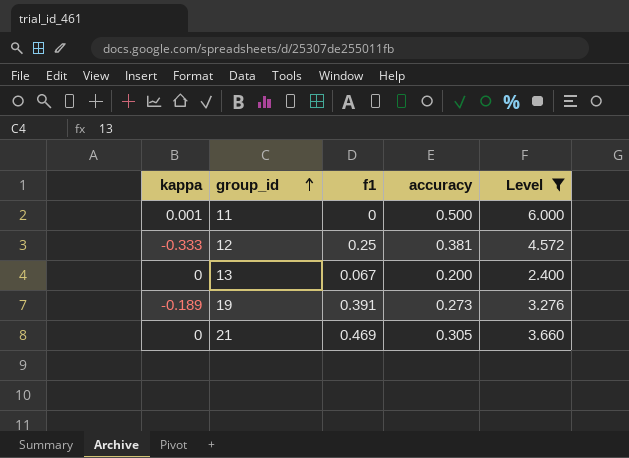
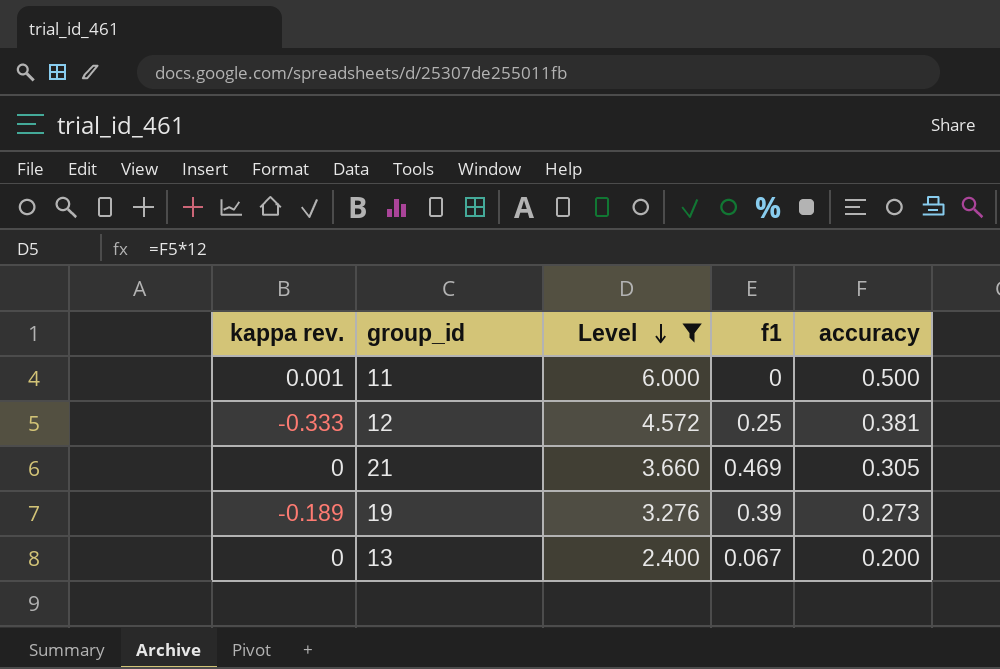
row order: group_id ascending -> Level descending
column name: kappa -> kappa rev.
column Level | position: 5 -> 3
19 | f1: 0.391 -> 0.39

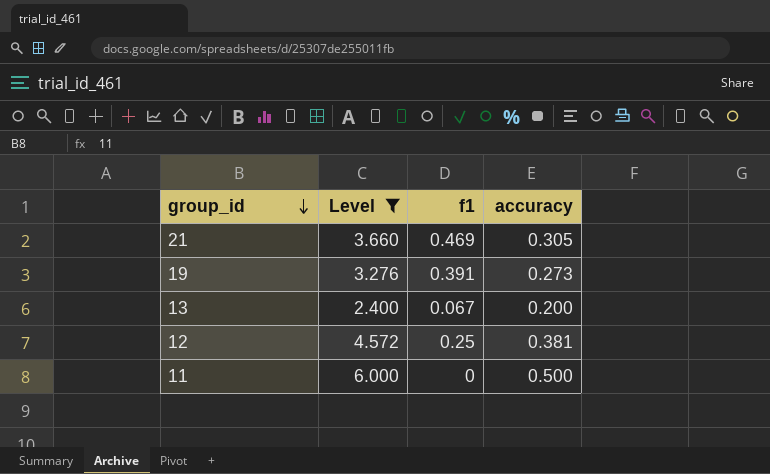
row order: Level descending -> group_id descending
column kappa rev. | position: 1 -> none
19 | f1: 0.39 -> 0.391

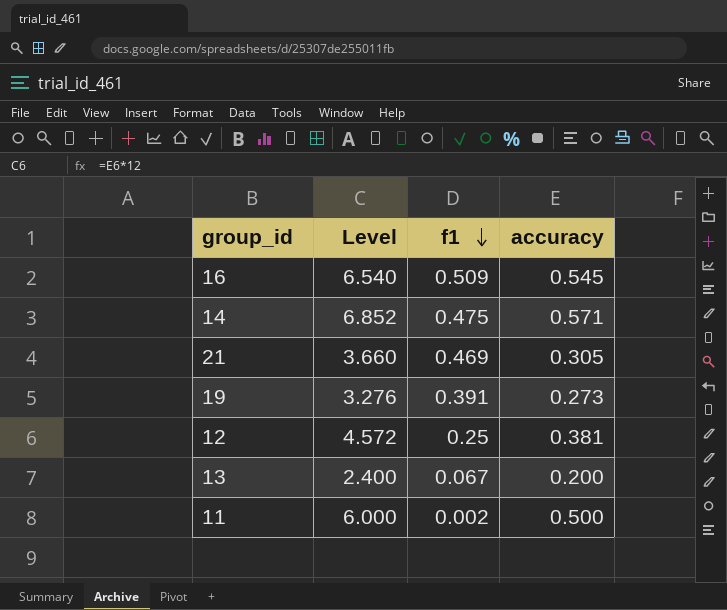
filter: Level <= 6.000 -> none
row order: group_id descending -> f1 descending
11 | f1: 0 -> 0.002

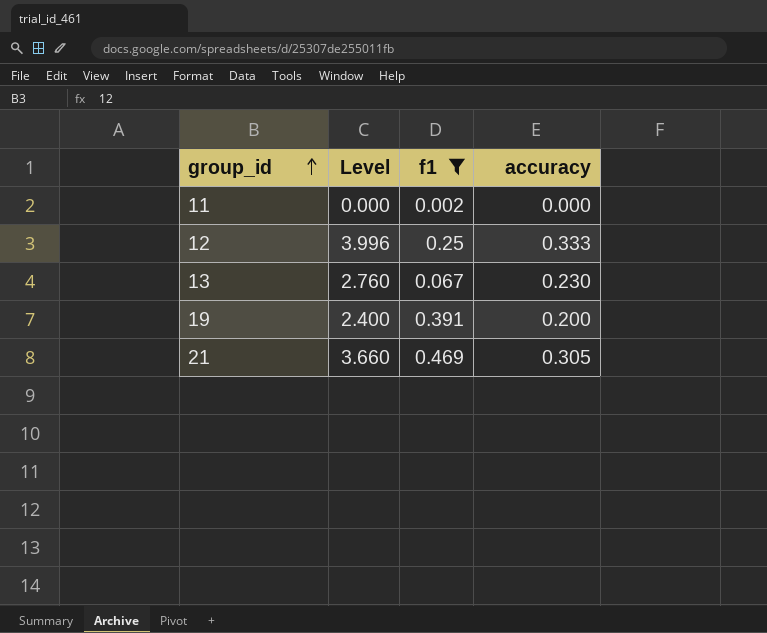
filter: none -> f1 <= 0.469
row order: f1 descending -> group_id ascending
11 | Level: 6.000 -> 0.000
11 | accuracy: 0.500 -> 0.000
12 | Level: 4.572 -> 3.996
12 | accuracy: 0.381 -> 0.333
13 | Level: 2.400 -> 2.760
13 | accuracy: 0.200 -> 0.230
19 | Level: 3.276 -> 2.400
19 | accuracy: 0.273 -> 0.200

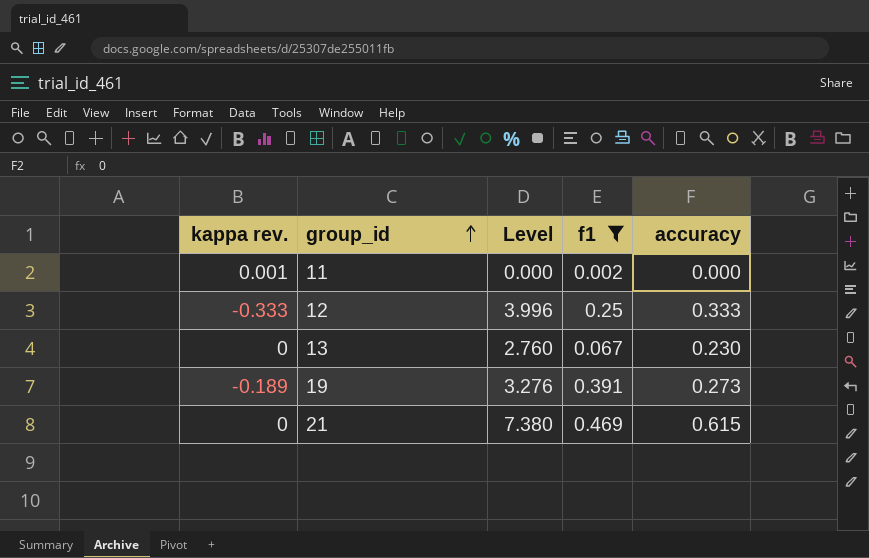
column kappa rev. | position: none -> 1
19 | Level: 2.400 -> 3.276
19 | accuracy: 0.200 -> 0.273
21 | Level: 3.660 -> 7.380
21 | accuracy: 0.305 -> 0.615

